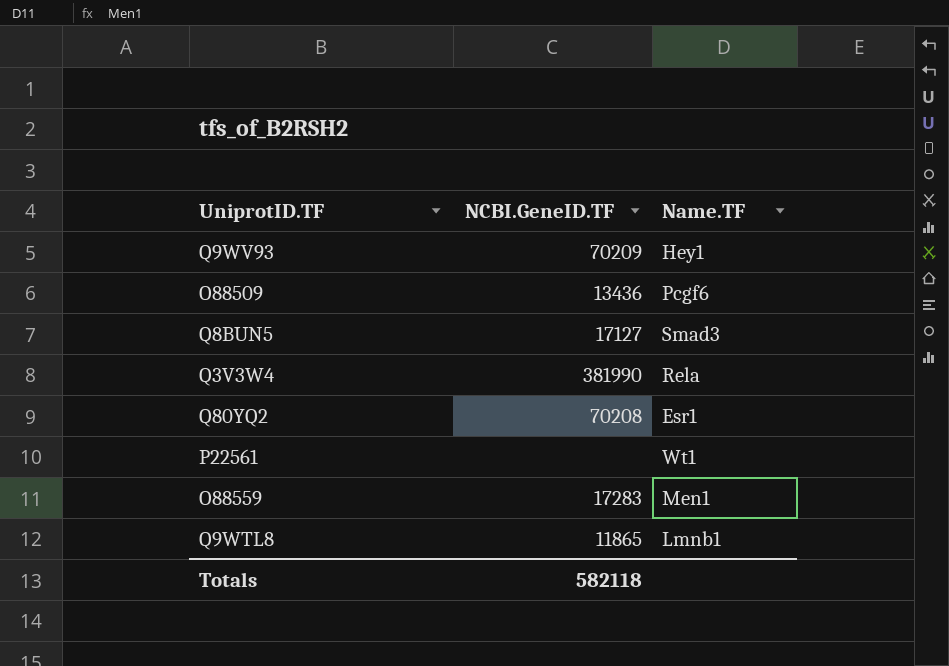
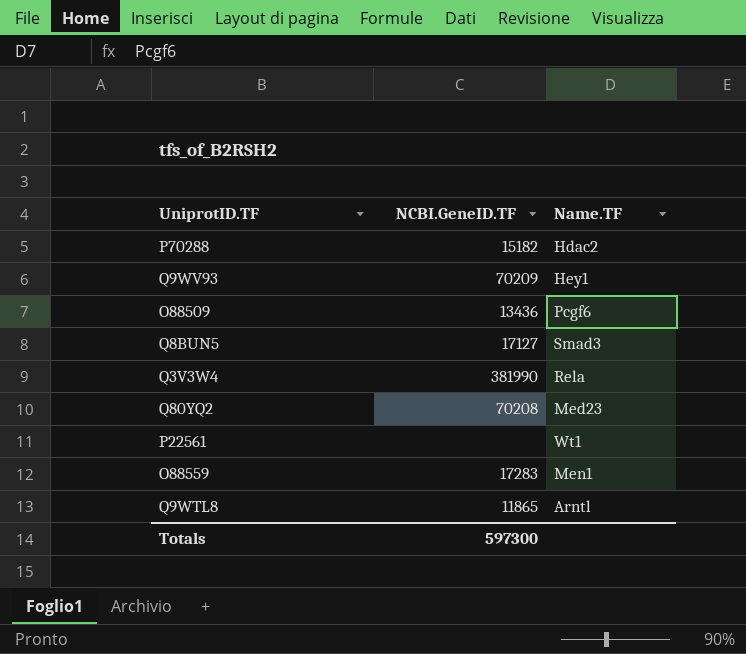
row P70288: none -> 15182 | Hdac2
Q80YQ2 | Name.TF: Esr1 -> Med23
Q9WTL8 | Name.TF: Lmnb1 -> Arntl
Totals | NCBI.GeneID.TF: 582118 -> 597300

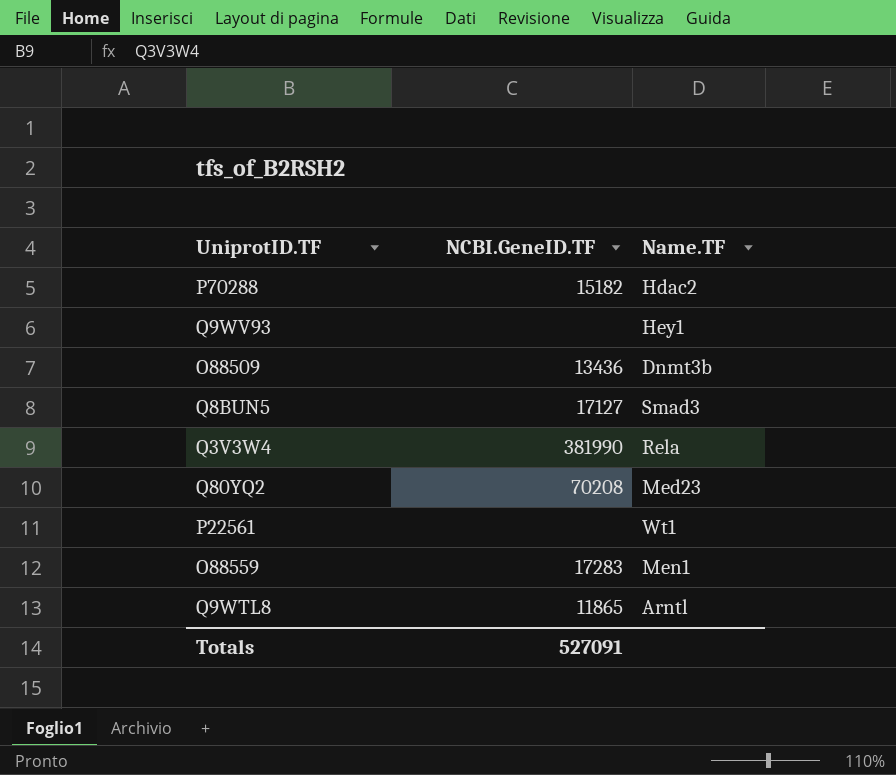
Q9WV93 | NCBI.GeneID.TF: 70209 -> none
O88509 | Name.TF: Pcgf6 -> Dnmt3b
Totals | NCBI.GeneID.TF: 597300 -> 527091

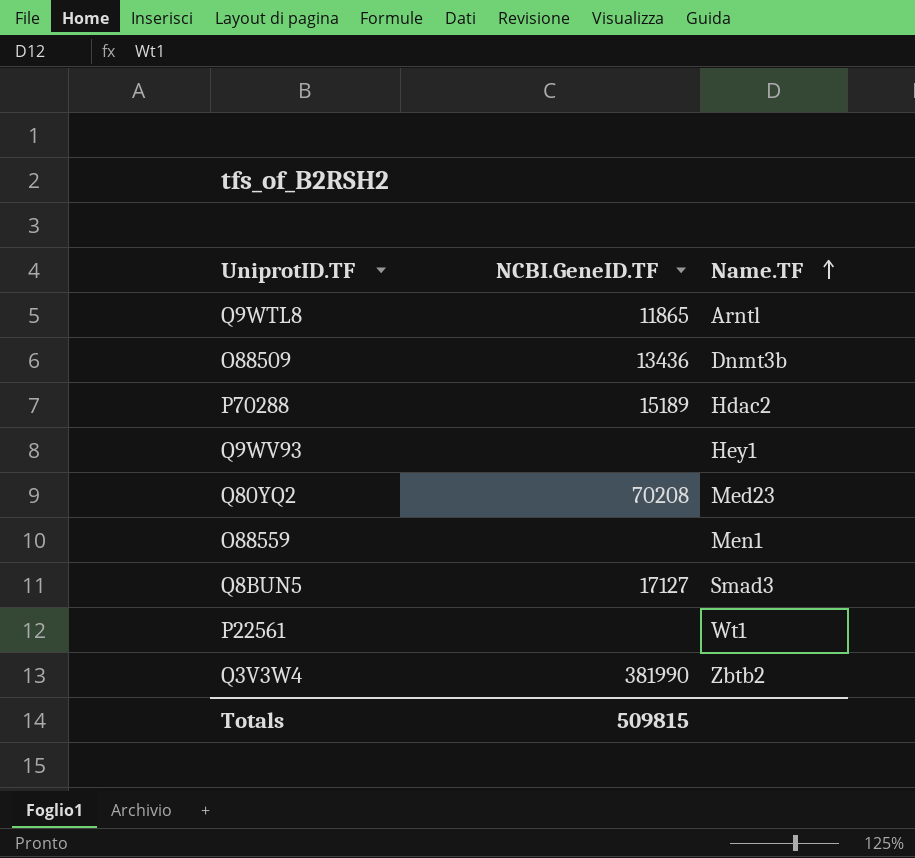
row order: none -> Name.TF ascending
P70288 | NCBI.GeneID.TF: 15182 -> 15189
O88559 | NCBI.GeneID.TF: 17283 -> none
Q3V3W4 | Name.TF: Rela -> Zbtb2
Totals | NCBI.GeneID.TF: 527091 -> 509815

